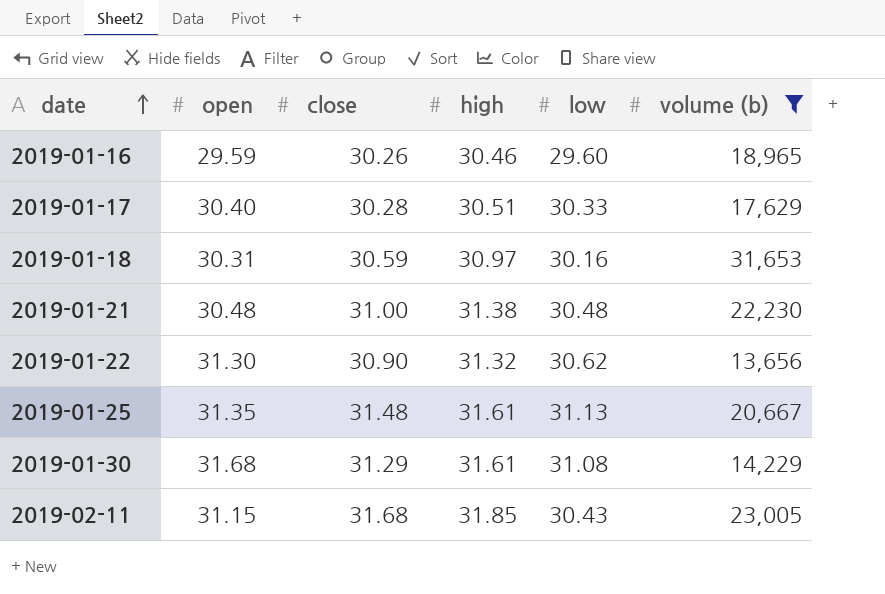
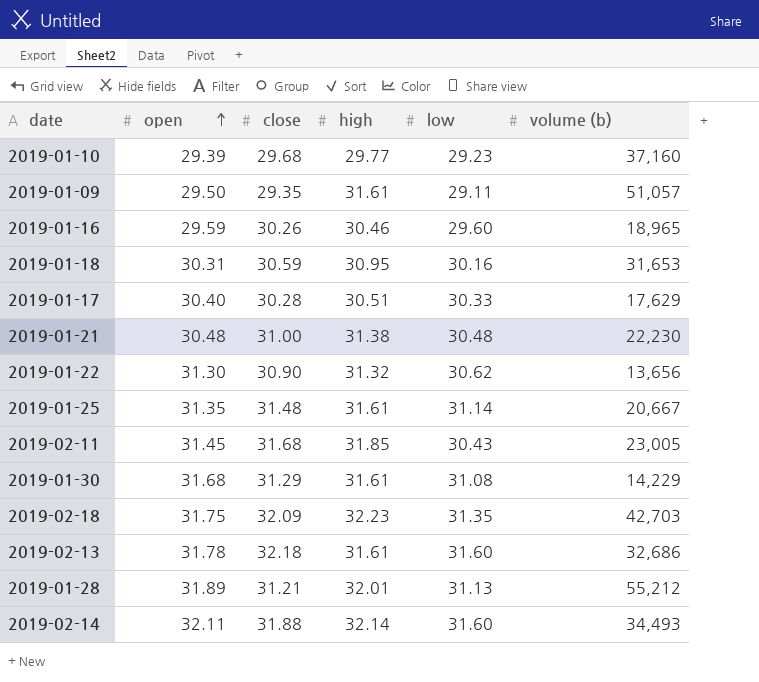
filter: volume (b) <= 31,653 -> none
row order: date ascending -> open ascending
2019-01-18 | high: 30.97 -> 30.95
2019-01-25 | low: 31.13 -> 31.14
2019-02-11 | open: 31.15 -> 31.45

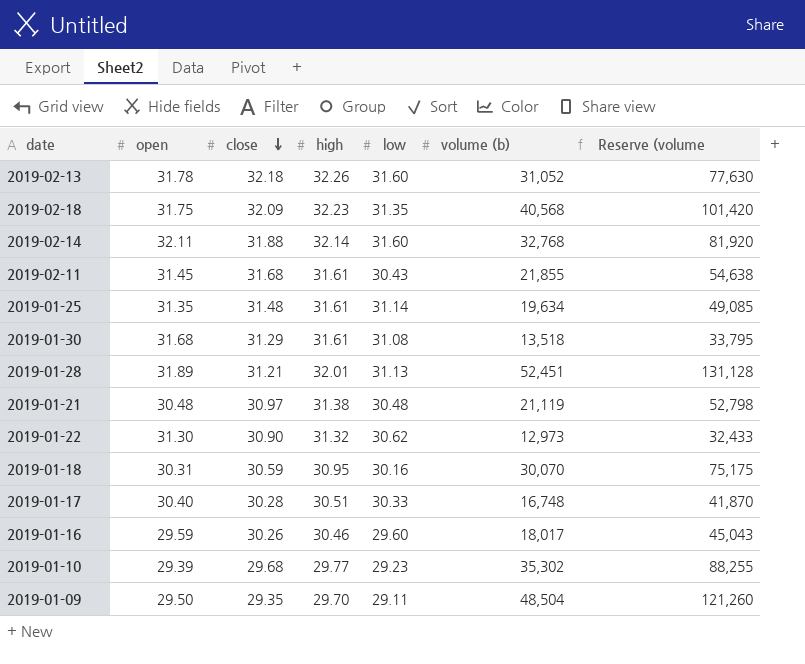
row order: open ascending -> close descending
column Reserve (volume | formula: none -> [volume (b)] * 2.5
2019-02-13 | high: 31.61 -> 32.26
2019-02-13 | volume (b): 32,686 -> 31,052
2019-02-18 | volume (b): 42,703 -> 40,568
2019-02-14 | volume (b): 34,493 -> 32,768
2019-02-11 | high: 31.85 -> 31.61
2019-02-11 | volume (b): 23,005 -> 21,855
2019-01-25 | volume (b): 20,667 -> 19,634
2019-01-30 | volume (b): 14,229 -> 13,518
2019-01-28 | volume (b): 55,212 -> 52,451
2019-01-21 | close: 31.00 -> 30.97
2019-01-21 | volume (b): 22,230 -> 21,119
2019-01-22 | volume (b): 13,656 -> 12,973
2019-01-18 | volume (b): 31,653 -> 30,070
2019-01-17 | volume (b): 17,629 -> 16,748
2019-01-16 | volume (b): 18,965 -> 18,017
2019-01-10 | volume (b): 37,160 -> 35,302
2019-01-09 | high: 31.61 -> 29.70
2019-01-09 | volume (b): 51,057 -> 48,504

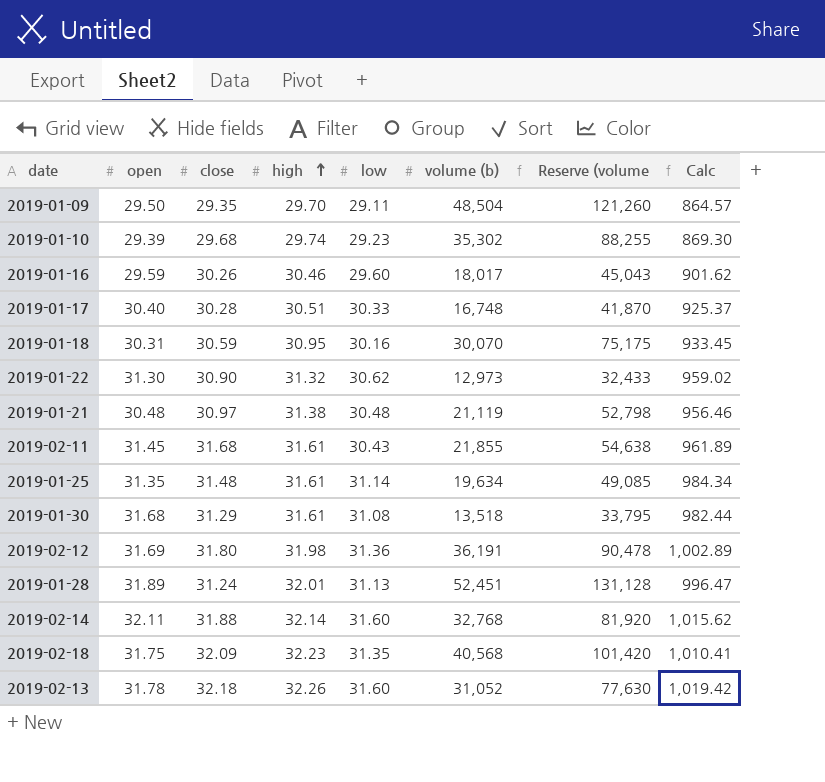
row order: close descending -> high ascending
column Calc | formula: none -> [high] * [low]
2019-01-10 | high: 29.77 -> 29.74
row 2019-02-12: none -> 31.69 | 31.80 | 31.98 | 31.36 | 36,191 | 90,478 | 1,002.89
2019-01-28 | close: 31.21 -> 31.24

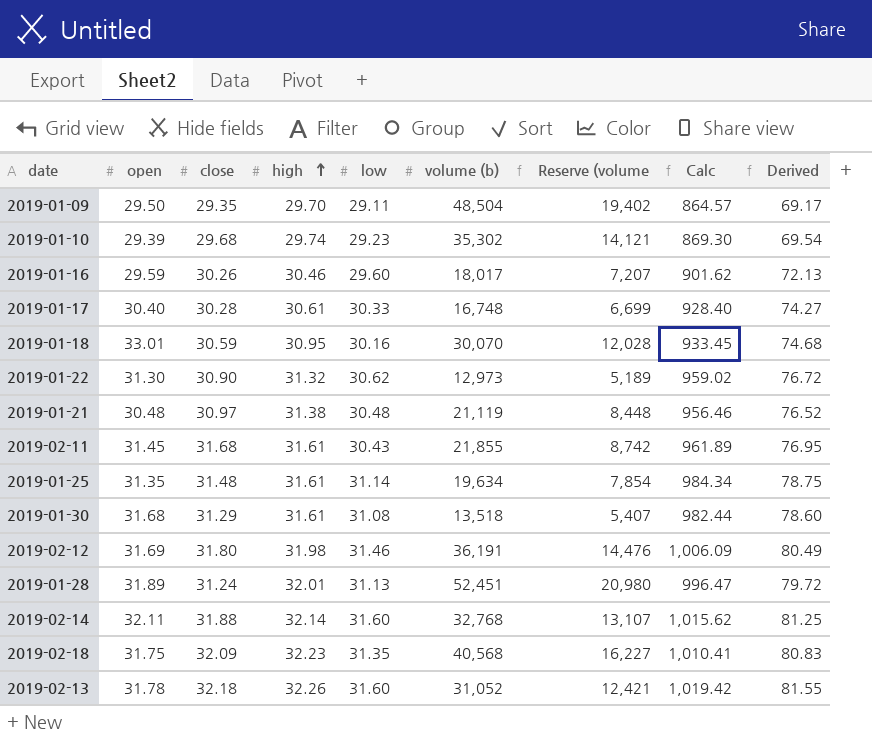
column Reserve (volume | formula: [volume (b)] * 2.5 -> [volume (b)] * 0.4
column Derived | formula: none -> [Calc] * 0.08
2019-01-17 | high: 30.51 -> 30.61
2019-01-17 | Calc: 925.37 -> 928.40
2019-01-18 | open: 30.31 -> 33.01
2019-02-12 | low: 31.36 -> 31.46
2019-02-12 | Calc: 1,002.89 -> 1,006.09

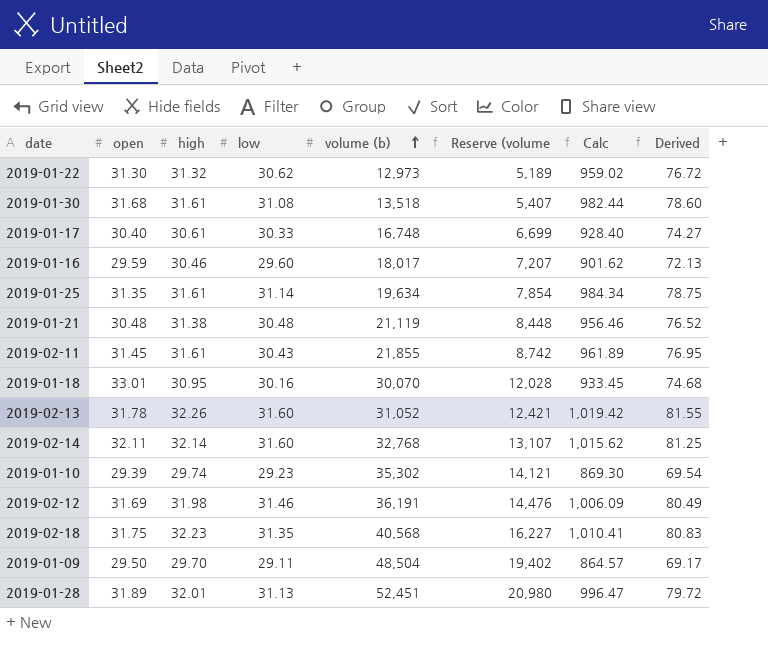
row order: high ascending -> volume (b) ascending
column close | position: 3 -> none

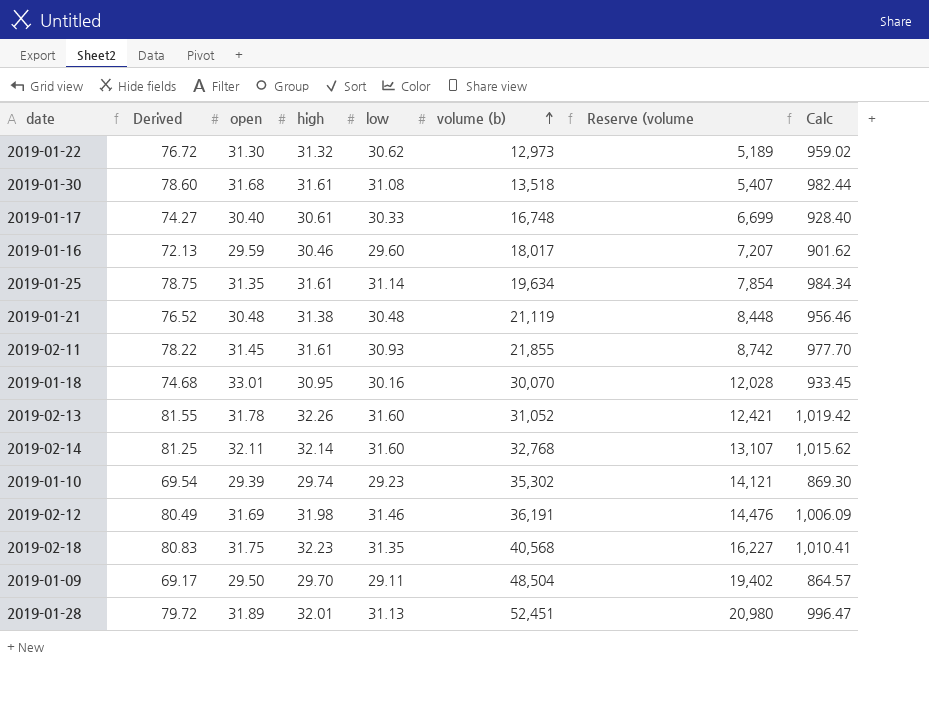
column Derived | position: 8 -> 2
2019-02-11 | Derived: 76.95 -> 78.22
2019-02-11 | low: 30.43 -> 30.93
2019-02-11 | Calc: 961.89 -> 977.70

